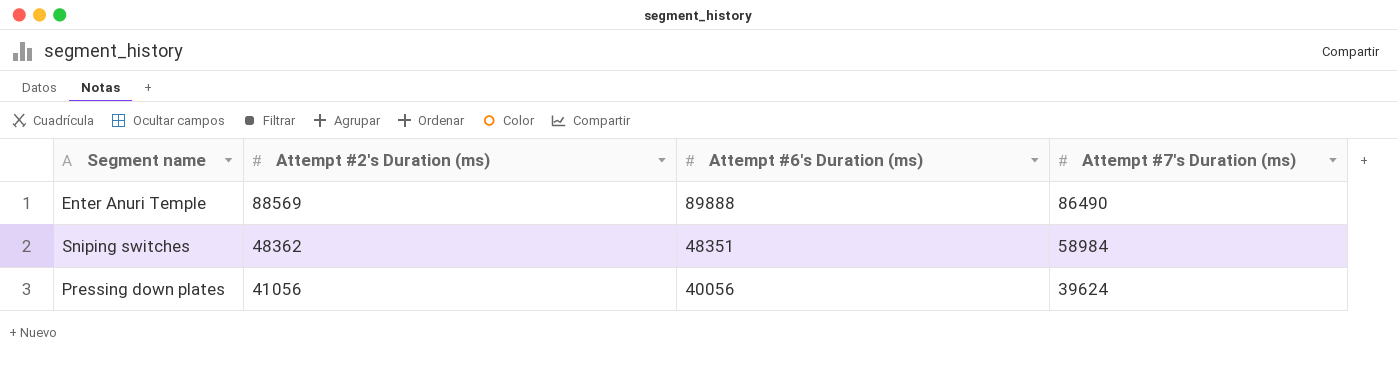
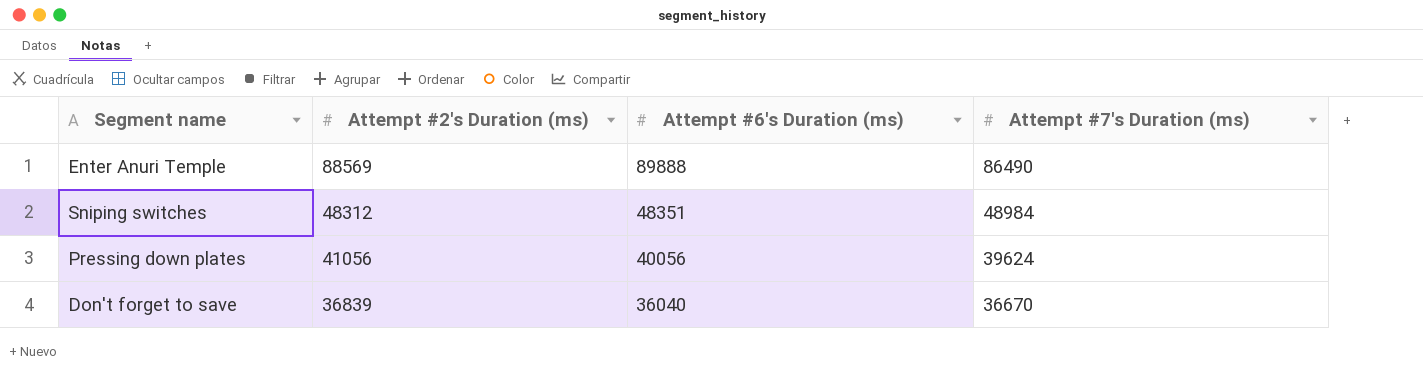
Sniping switches | Attempt #2's Duration (ms): 48362 -> 48312
Sniping switches | Attempt #7's Duration (ms): 58984 -> 48984
row Don't forget to save: none -> 36839 | 36040 | 36670

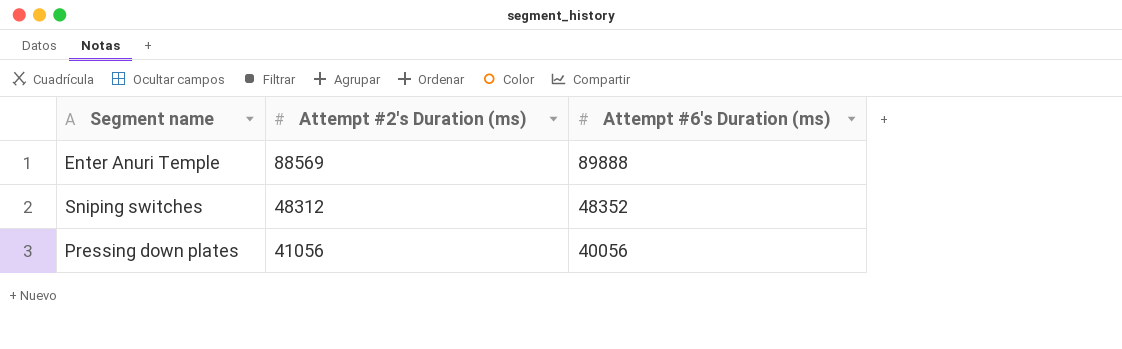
column Attempt #7's Duration (ms) | position: 4 -> none
row Don't forget to save: 36839 | 36040 | 36670 -> none
Sniping switches | Attempt #6's Duration (ms): 48351 -> 48352

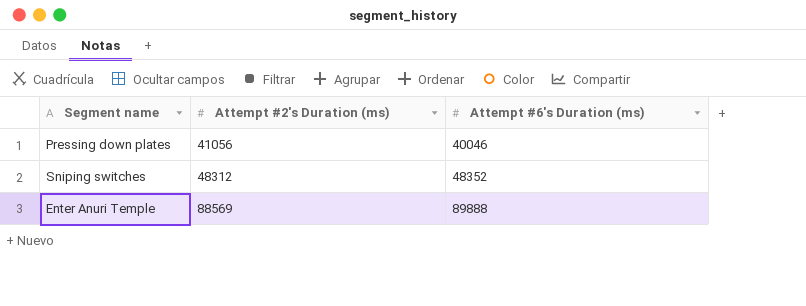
row order: Attempt #2's Duration (ms) descending -> Attempt #2's Duration (ms) ascending
Pressing down plates | Attempt #6's Duration (ms): 40056 -> 40046

